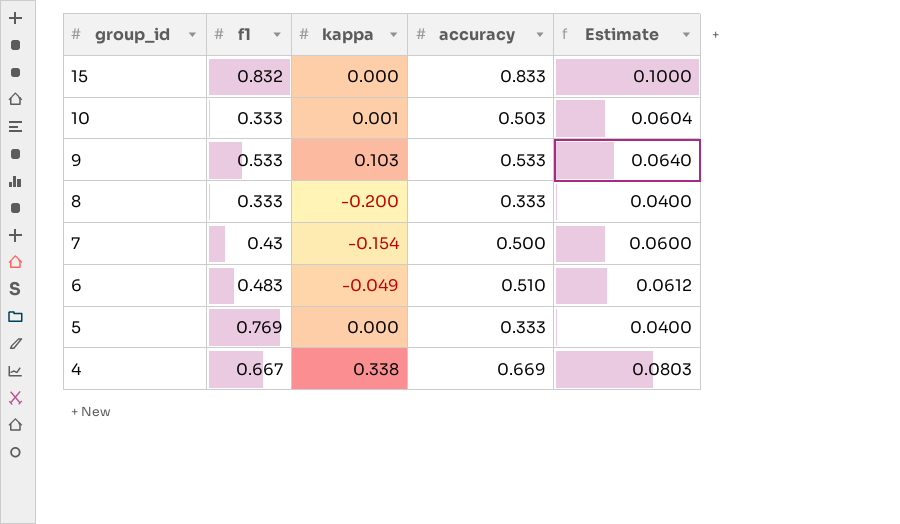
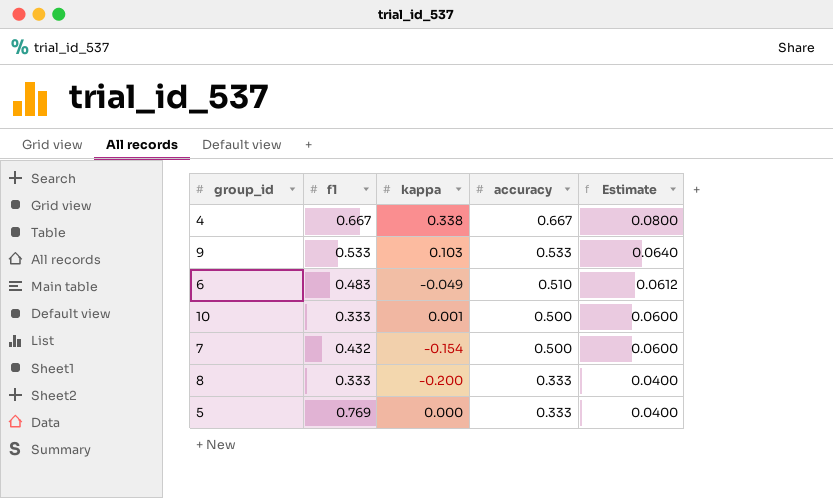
row order: group_id descending -> accuracy descending
row 15: 0.832 | 0.000 | 0.833 | 0.1000 -> none
4 | accuracy: 0.669 -> 0.667
4 | Estimate: 0.0803 -> 0.0800
10 | accuracy: 0.503 -> 0.500
10 | Estimate: 0.0604 -> 0.0600
7 | f1: 0.43 -> 0.432

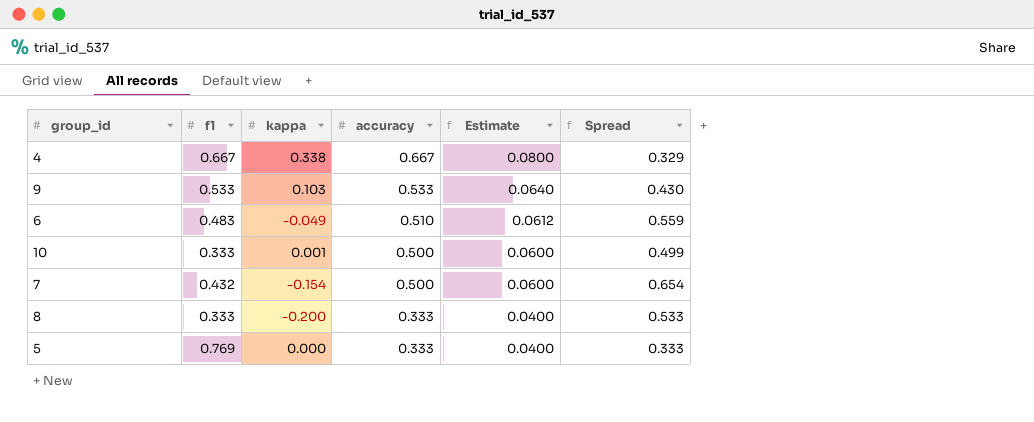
column Spread | formula: none -> [accuracy] - [kappa]

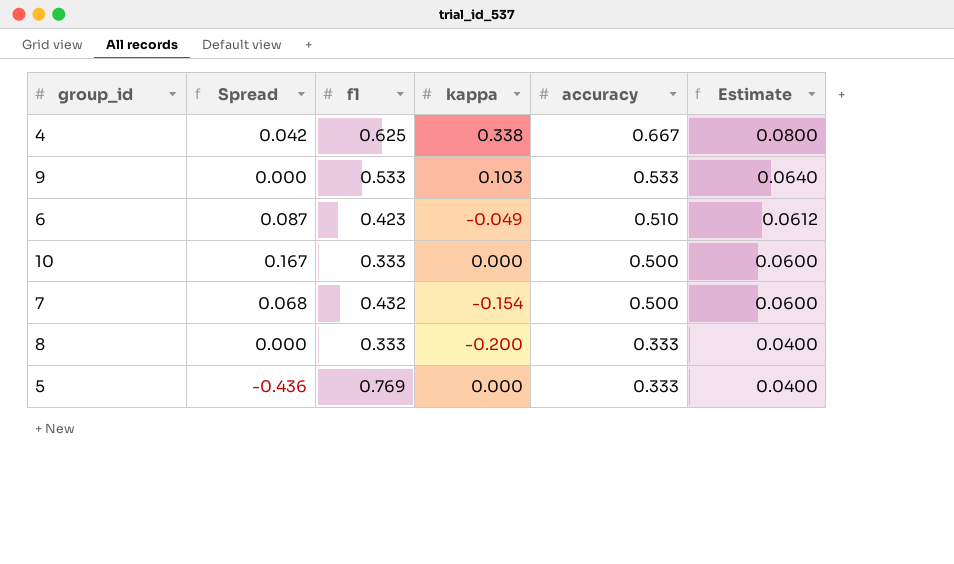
column Spread | formula: [accuracy] - [kappa] -> [accuracy] - [f1]
column Spread | position: 6 -> 2
4 | f1: 0.667 -> 0.625
6 | f1: 0.483 -> 0.423
10 | kappa: 0.001 -> 0.000

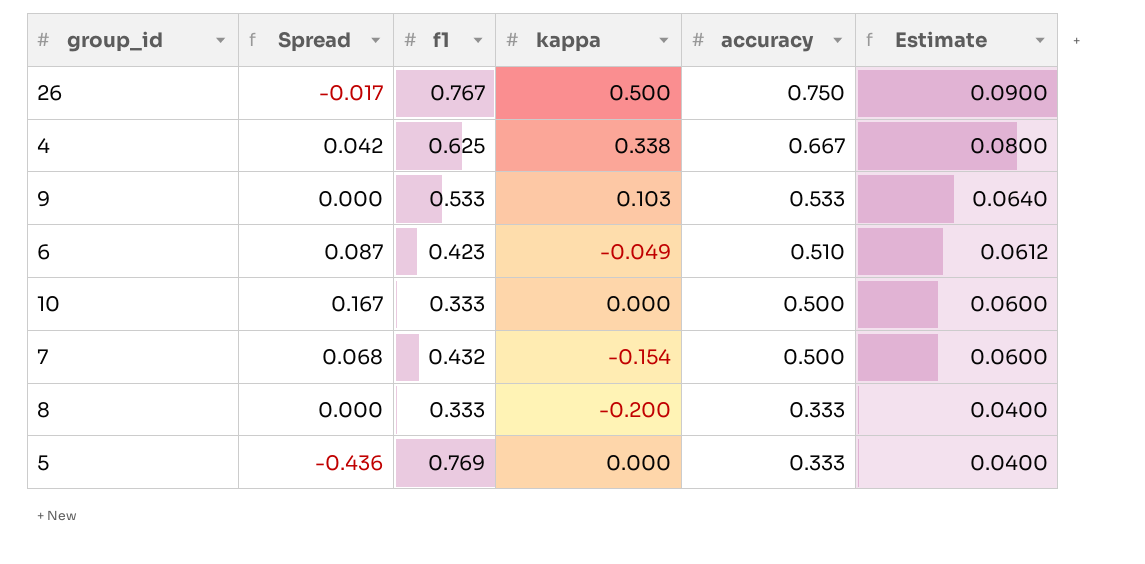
row 26: none -> -0.017 | 0.767 | 0.500 | 0.750 | 0.0900

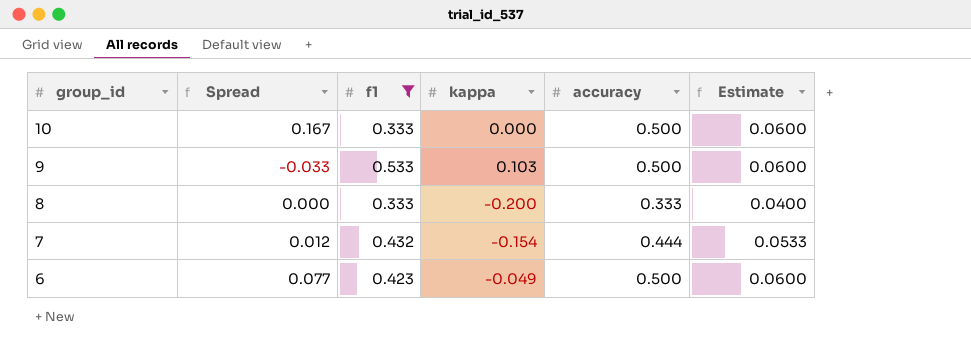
filter: none -> f1 <= 0.533
row order: accuracy descending -> group_id descending
9 | Spread: 0.000 -> -0.033
9 | accuracy: 0.533 -> 0.500
9 | Estimate: 0.0640 -> 0.0600
7 | Spread: 0.068 -> 0.012
7 | accuracy: 0.500 -> 0.444
7 | Estimate: 0.0600 -> 0.0533
6 | Spread: 0.087 -> 0.077
6 | accuracy: 0.510 -> 0.500
6 | Estimate: 0.0612 -> 0.0600

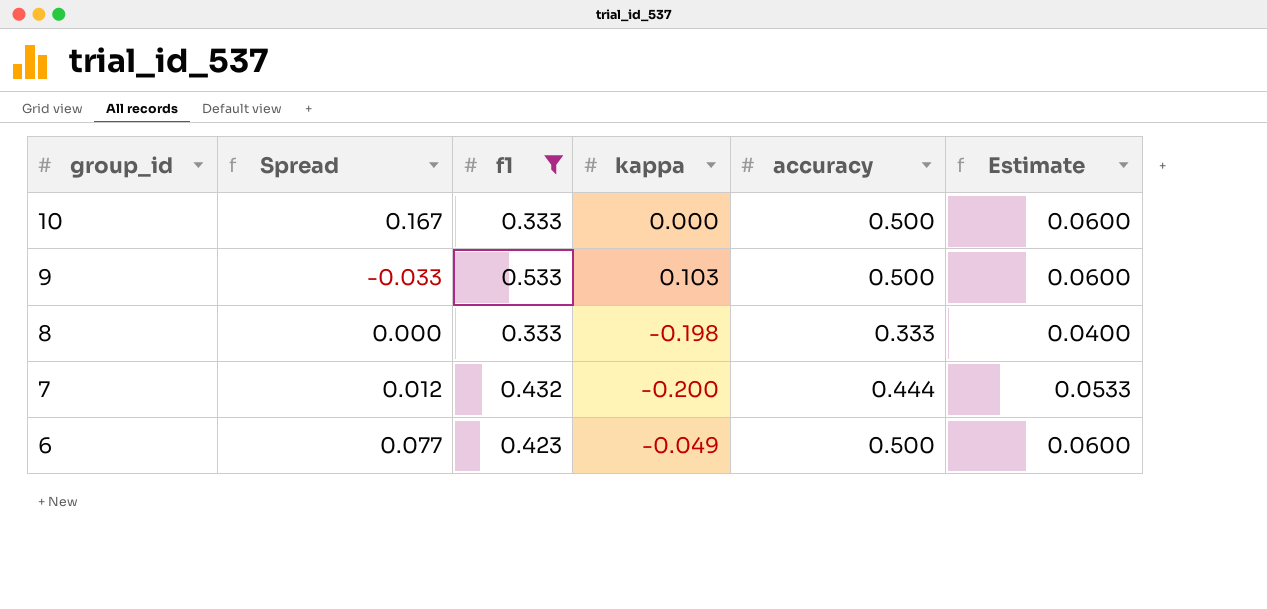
8 | kappa: -0.200 -> -0.198
7 | kappa: -0.154 -> -0.200

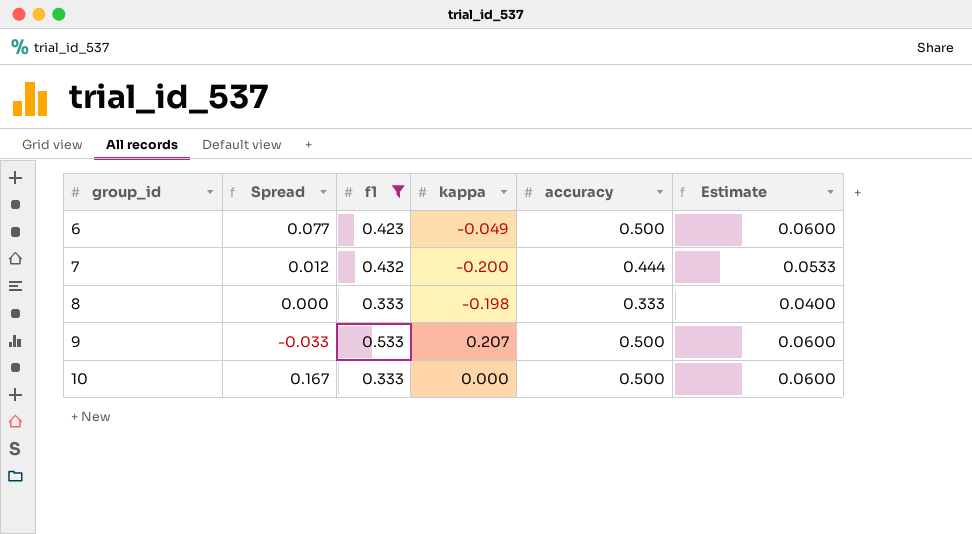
row order: group_id descending -> group_id ascending
9 | kappa: 0.103 -> 0.207

